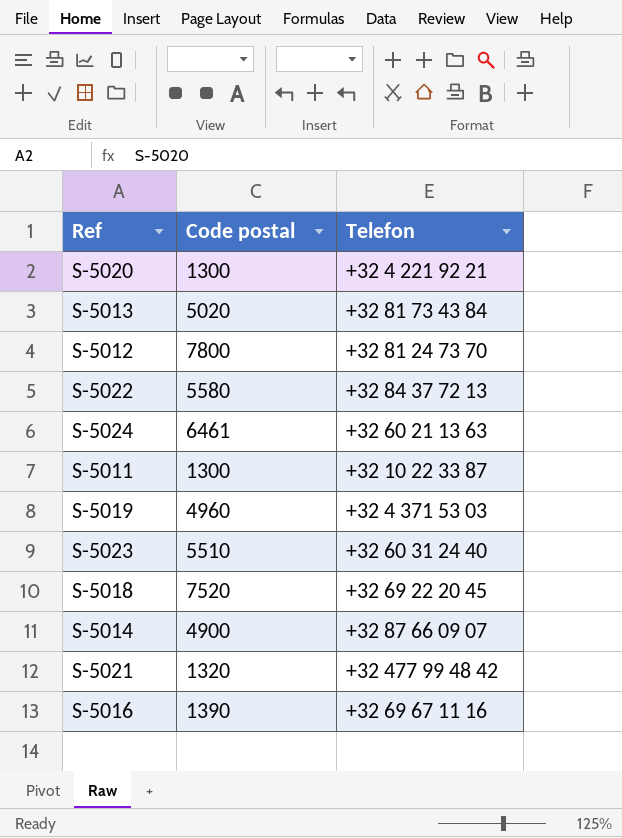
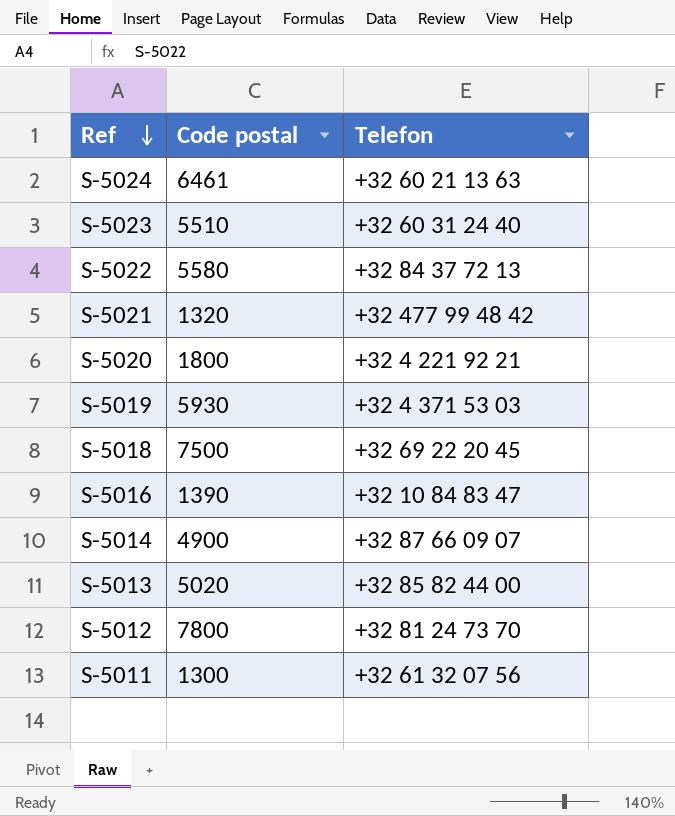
row order: none -> Ref descending
S-5020 | Code postal: 1300 -> 1800
S-5019 | Code postal: 4960 -> 5930
S-5018 | Code postal: 7520 -> 7500
S-5016 | Telefon: +32 69 67 11 16 -> +32 10 84 83 47
S-5013 | Telefon: +32 81 73 43 84 -> +32 85 82 44 00
S-5011 | Telefon: +32 10 22 33 87 -> +32 61 32 07 56

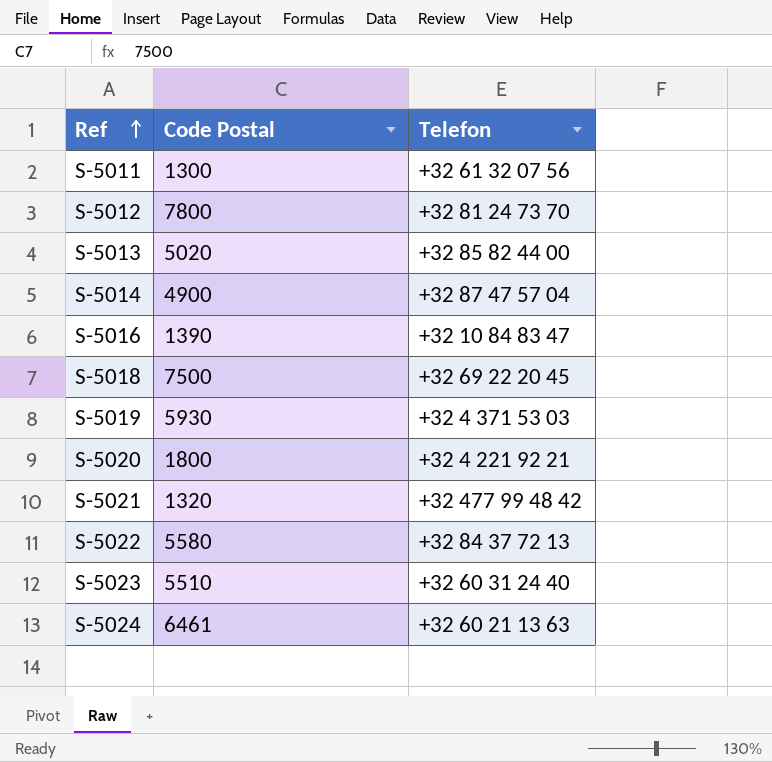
row order: Ref descending -> Ref ascending
column name: Code postal -> Code Postal
S-5014 | Telefon: +32 87 66 09 07 -> +32 87 47 57 04

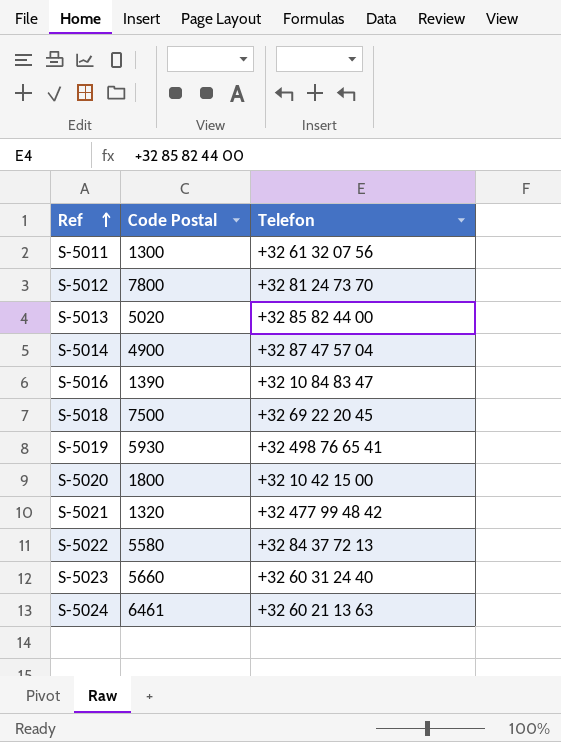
S-5019 | Telefon: +32 4 371 53 03 -> +32 498 76 65 41
S-5020 | Telefon: +32 4 221 92 21 -> +32 10 42 15 00
S-5023 | Code Postal: 5510 -> 5660

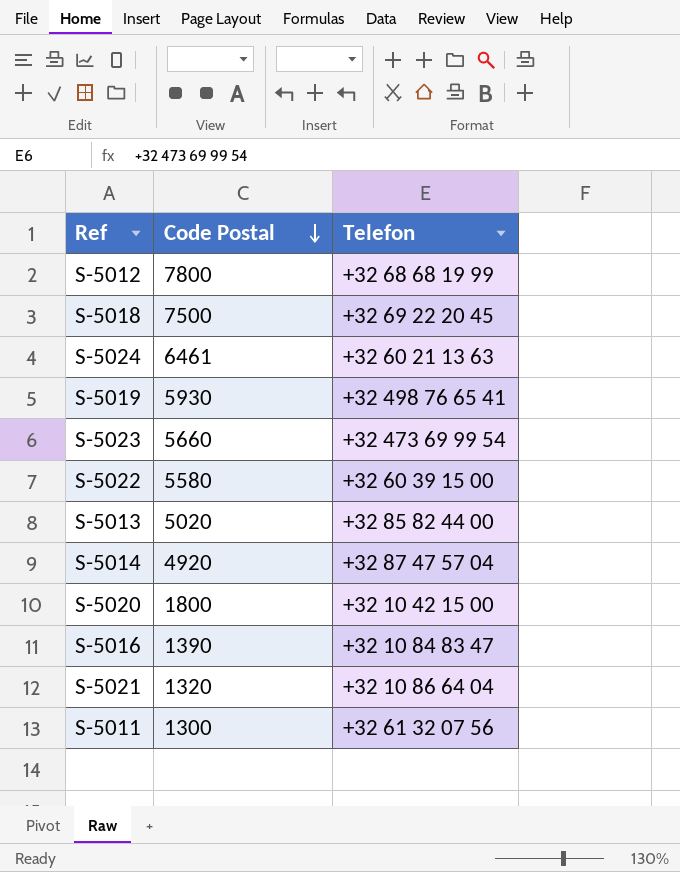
row order: Ref ascending -> Code Postal descending
S-5012 | Telefon: +32 81 24 73 70 -> +32 68 68 19 99
S-5023 | Telefon: +32 60 31 24 40 -> +32 473 69 99 54
S-5022 | Telefon: +32 84 37 72 13 -> +32 60 39 15 00
S-5014 | Code Postal: 4900 -> 4920
S-5021 | Telefon: +32 477 99 48 42 -> +32 10 86 64 04

